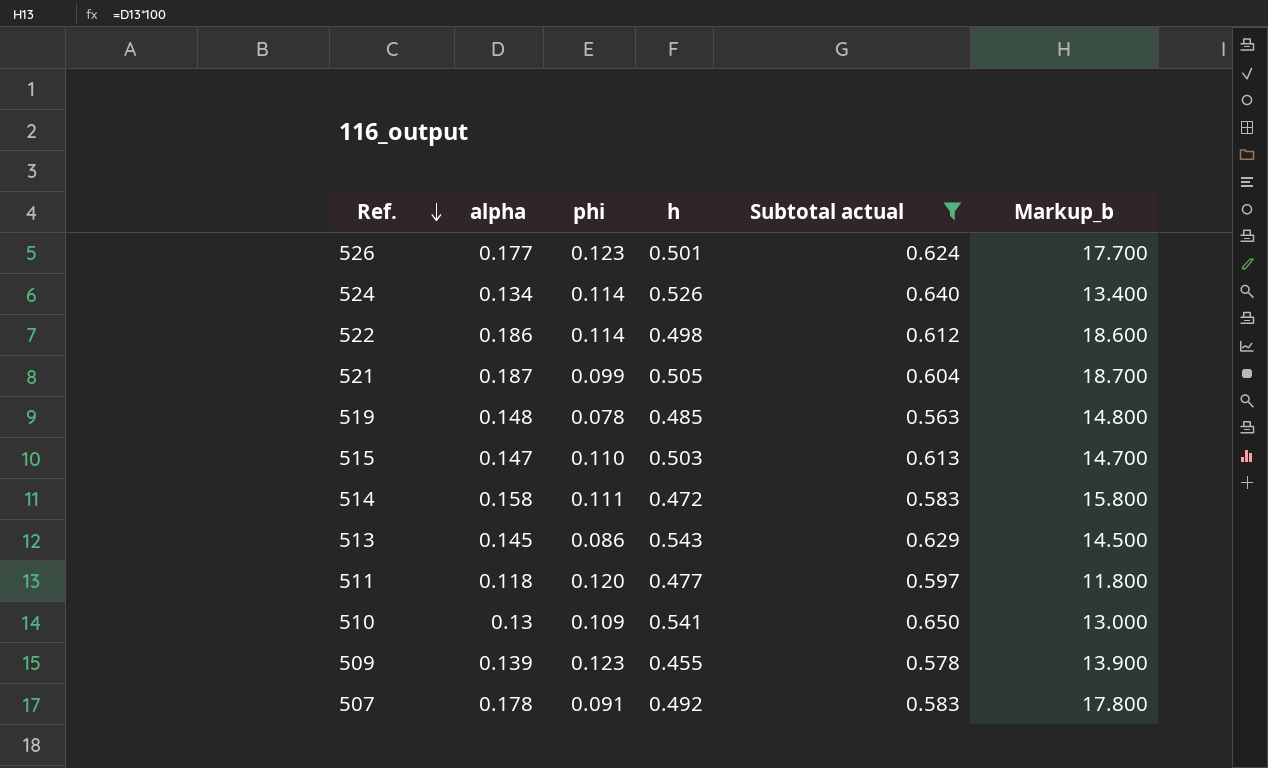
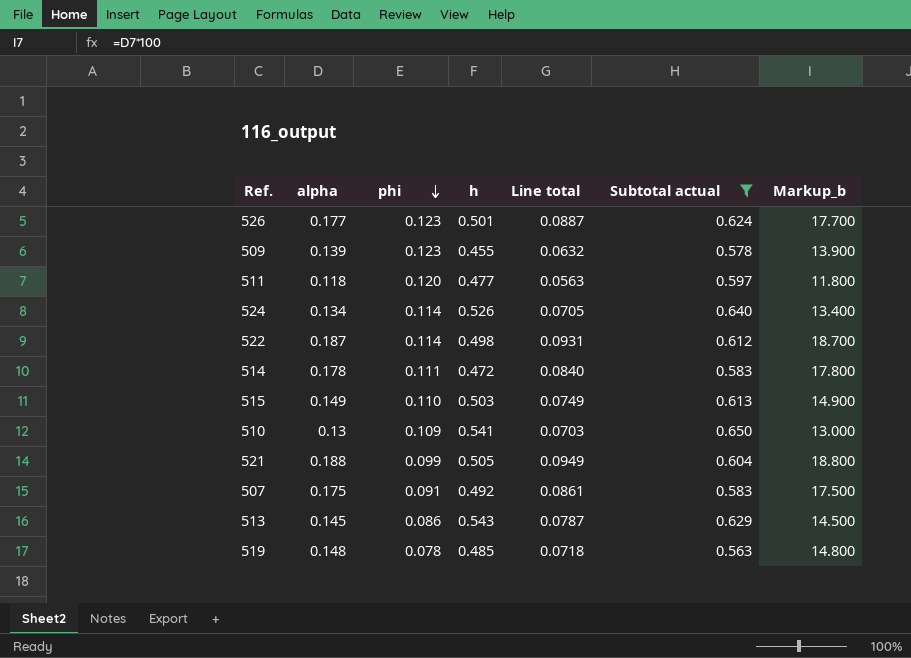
row order: Ref. descending -> phi descending
column Line total | formula: none -> [alpha] * [h]
522 | alpha: 0.186 -> 0.187
522 | Markup_b: 18.600 -> 18.700
514 | alpha: 0.158 -> 0.178
514 | Markup_b: 15.800 -> 17.800
515 | alpha: 0.147 -> 0.149
515 | Markup_b: 14.700 -> 14.900
521 | alpha: 0.187 -> 0.188
521 | Markup_b: 18.700 -> 18.800
507 | alpha: 0.178 -> 0.175
507 | Markup_b: 17.800 -> 17.500

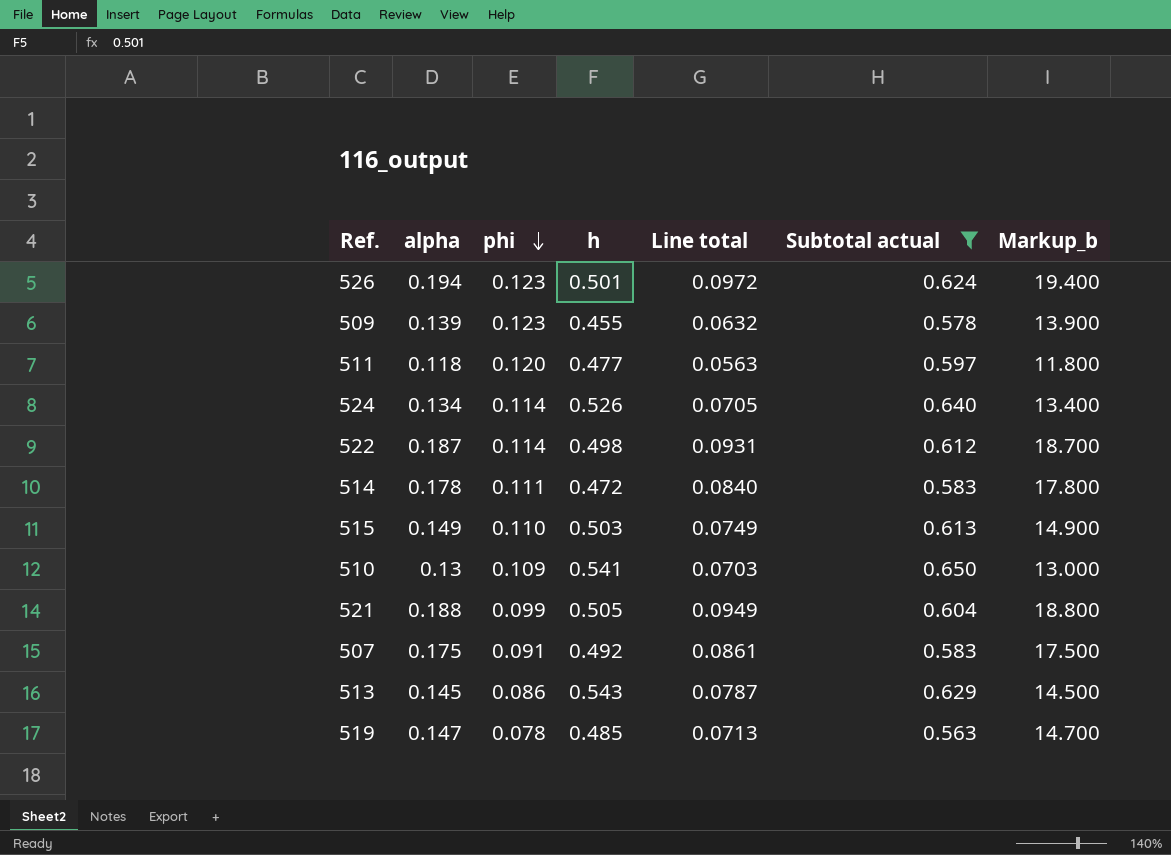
526 | alpha: 0.177 -> 0.194
526 | Line total: 0.0887 -> 0.0972
526 | Markup_b: 17.700 -> 19.400
519 | alpha: 0.148 -> 0.147
519 | Line total: 0.0718 -> 0.0713
519 | Markup_b: 14.800 -> 14.700

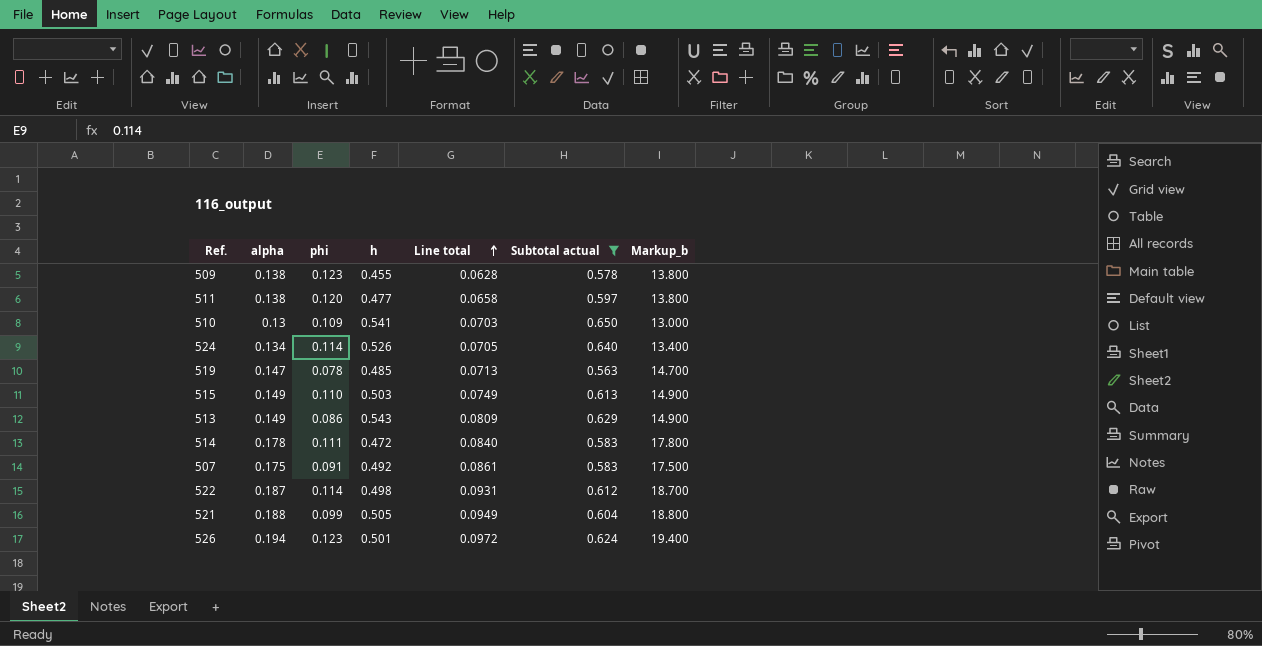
row order: phi descending -> Line total ascending
509 | alpha: 0.139 -> 0.138
509 | Line total: 0.0632 -> 0.0628
509 | Markup_b: 13.900 -> 13.800
511 | alpha: 0.118 -> 0.138
511 | Line total: 0.0563 -> 0.0658
511 | Markup_b: 11.800 -> 13.800
513 | alpha: 0.145 -> 0.149
513 | Line total: 0.0787 -> 0.0809
513 | Markup_b: 14.500 -> 14.900

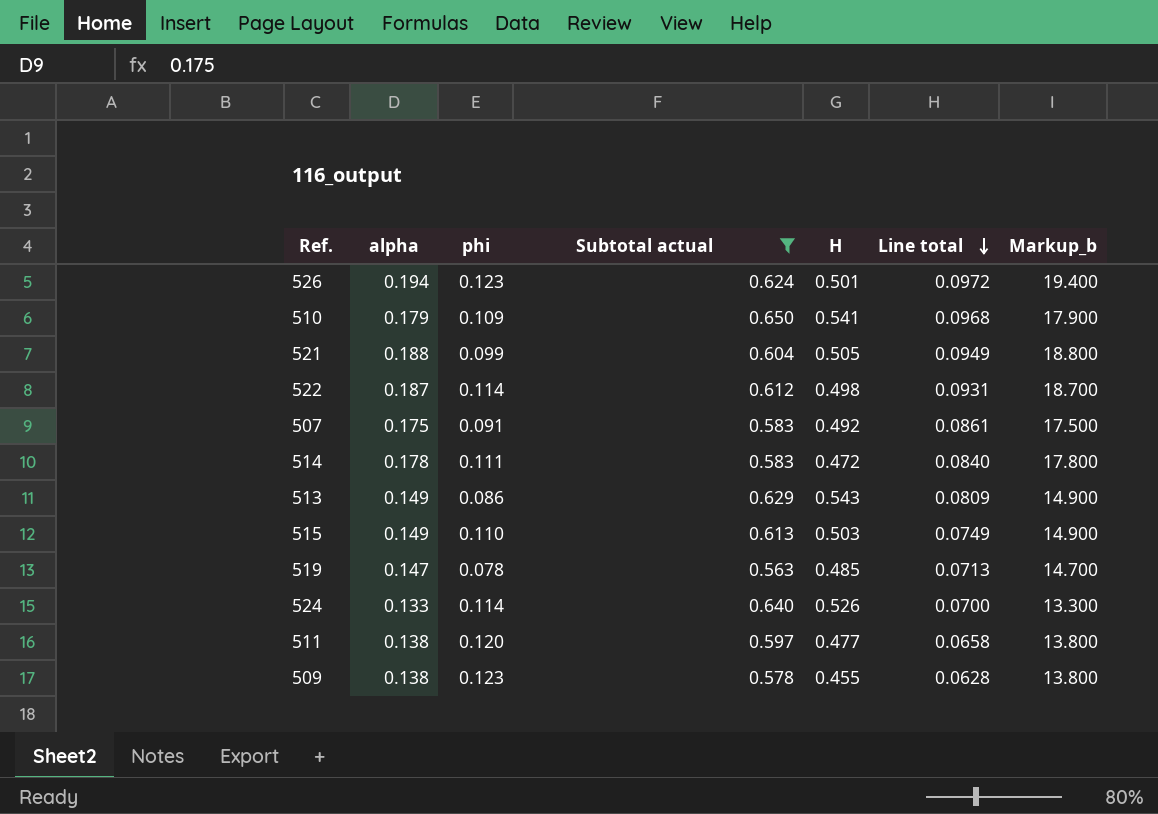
row order: Line total ascending -> Line total descending
column Subtotal actual | position: 6 -> 4
column name: h -> H
510 | alpha: 0.13 -> 0.179
510 | Line total: 0.0703 -> 0.0968
510 | Markup_b: 13.000 -> 17.900
524 | alpha: 0.134 -> 0.133
524 | Line total: 0.0705 -> 0.0700
524 | Markup_b: 13.400 -> 13.300

